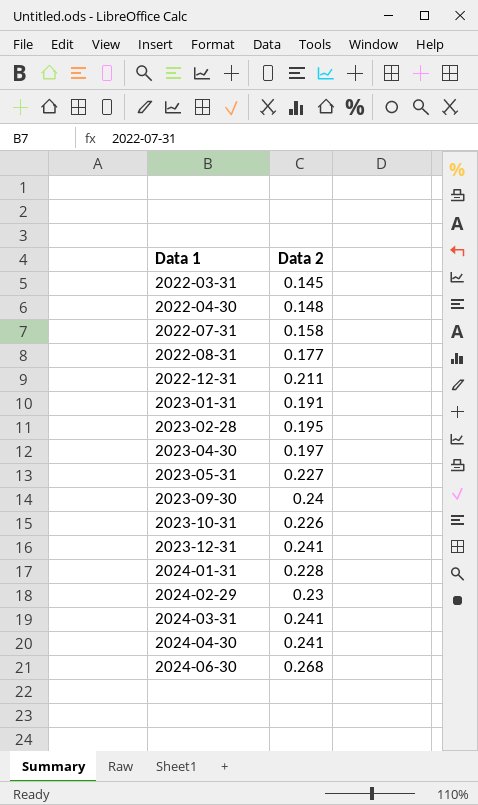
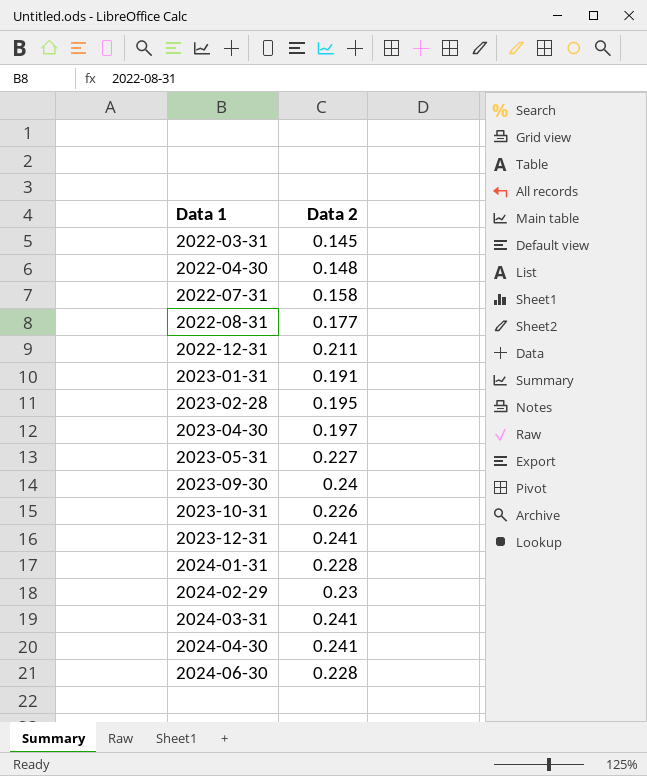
2024-06-30 | Data 2: 0.268 -> 0.228

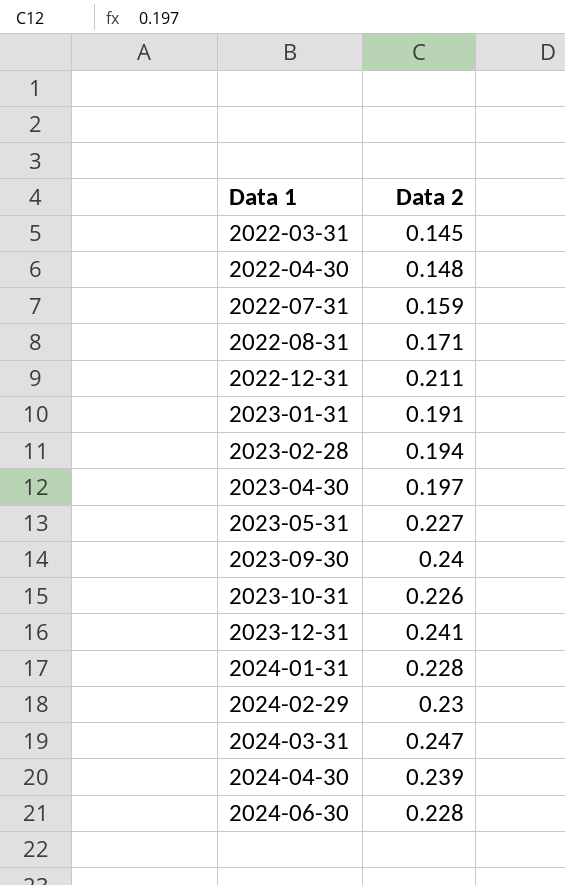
2022-07-31 | Data 2: 0.158 -> 0.159
2022-08-31 | Data 2: 0.177 -> 0.171
2023-02-28 | Data 2: 0.195 -> 0.194
2024-03-31 | Data 2: 0.241 -> 0.247
2024-04-30 | Data 2: 0.241 -> 0.239

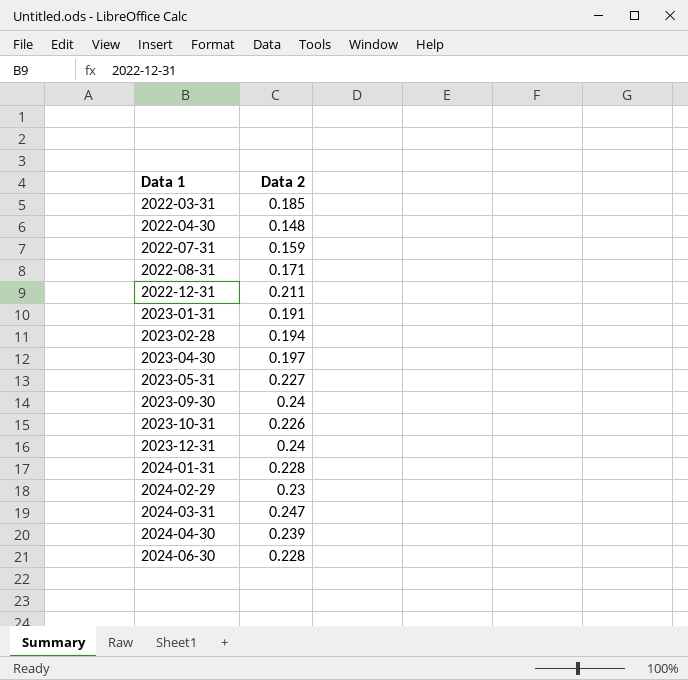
2022-03-31 | Data 2: 0.145 -> 0.185
2023-12-31 | Data 2: 0.241 -> 0.24

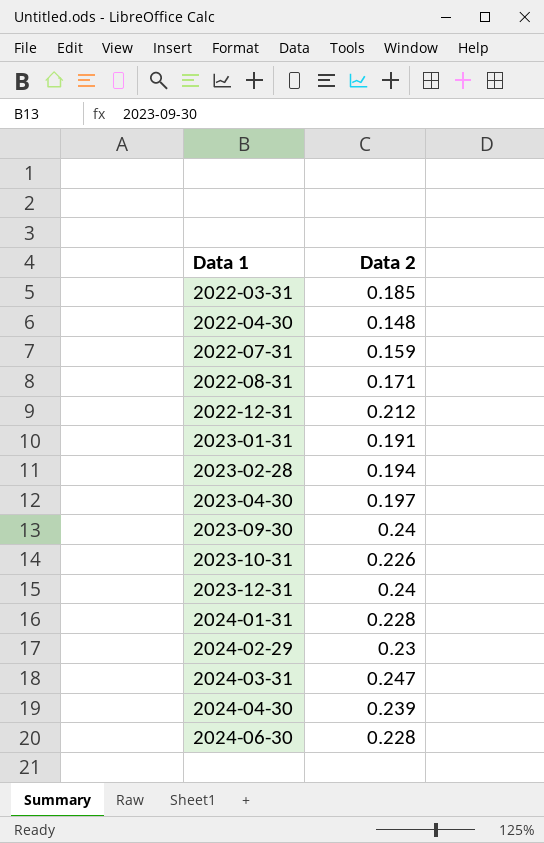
row 2023-05-31: 0.227 -> none
2022-12-31 | Data 2: 0.211 -> 0.212

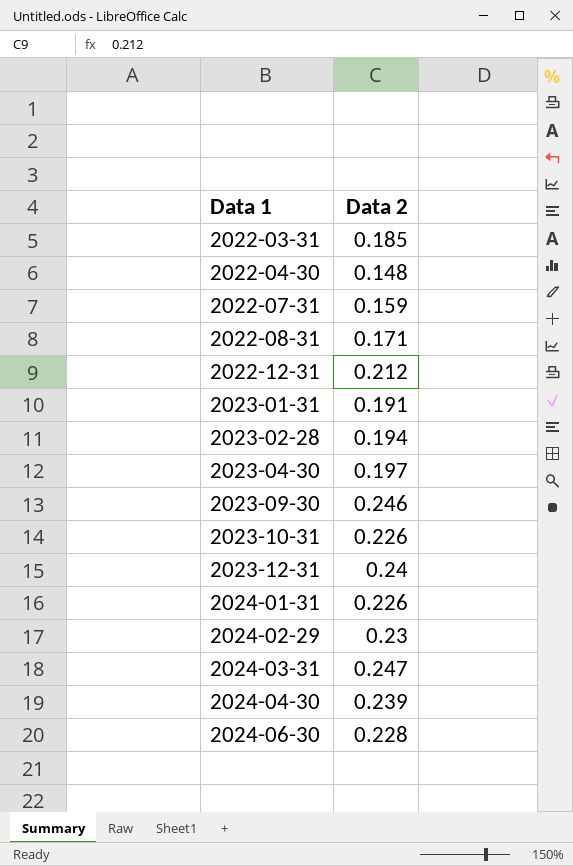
2023-09-30 | Data 2: 0.24 -> 0.246
2024-01-31 | Data 2: 0.228 -> 0.226

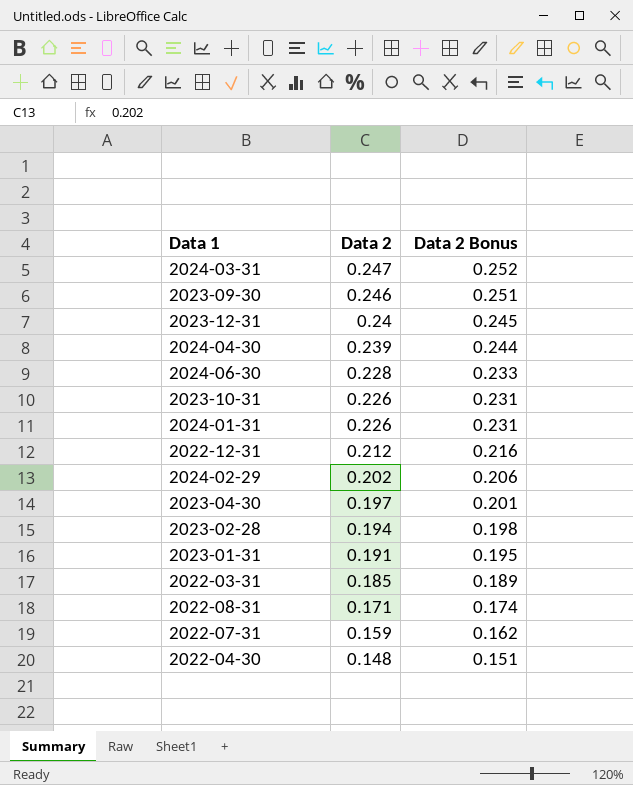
row order: Data 1 ascending -> Data 2 descending
column Data 2 Bonus | formula: none -> [Data 2] * 1.02
2024-02-29 | Data 2: 0.23 -> 0.202

